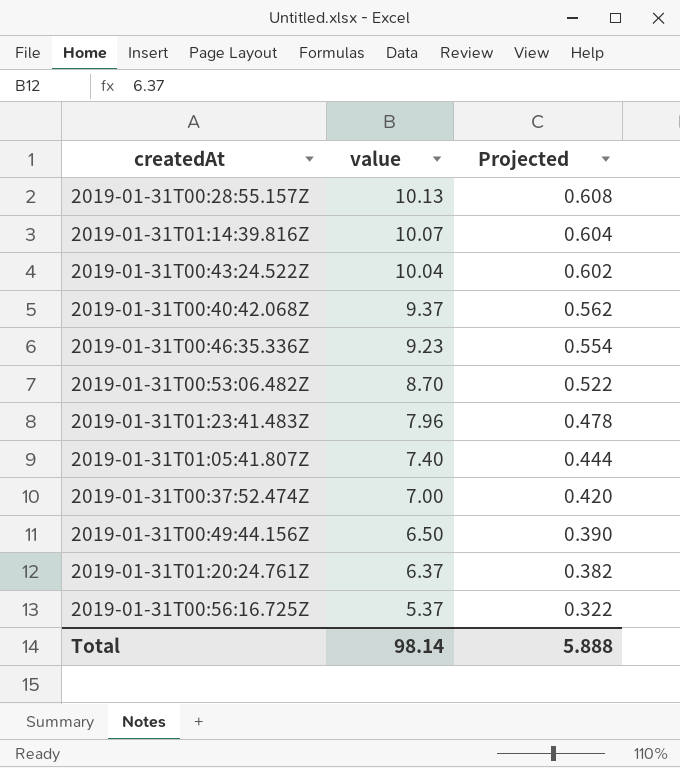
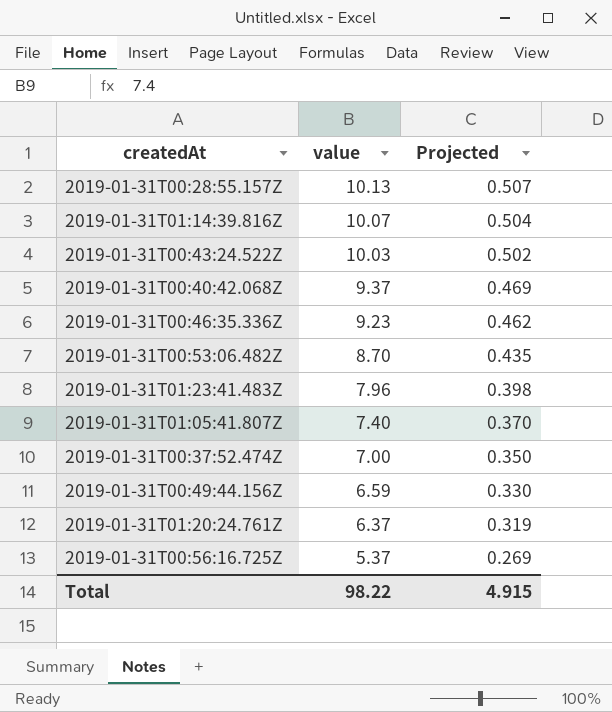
column Projected | formula: [value] * 0.06 -> [value] * 0.05
2019-01-31T00:43:24.522Z | value: 10.04 -> 10.03
2019-01-31T00:49:44.156Z | value: 6.50 -> 6.59
Total | value: 98.14 -> 98.22
Total | Projected: 5.888 -> 4.915

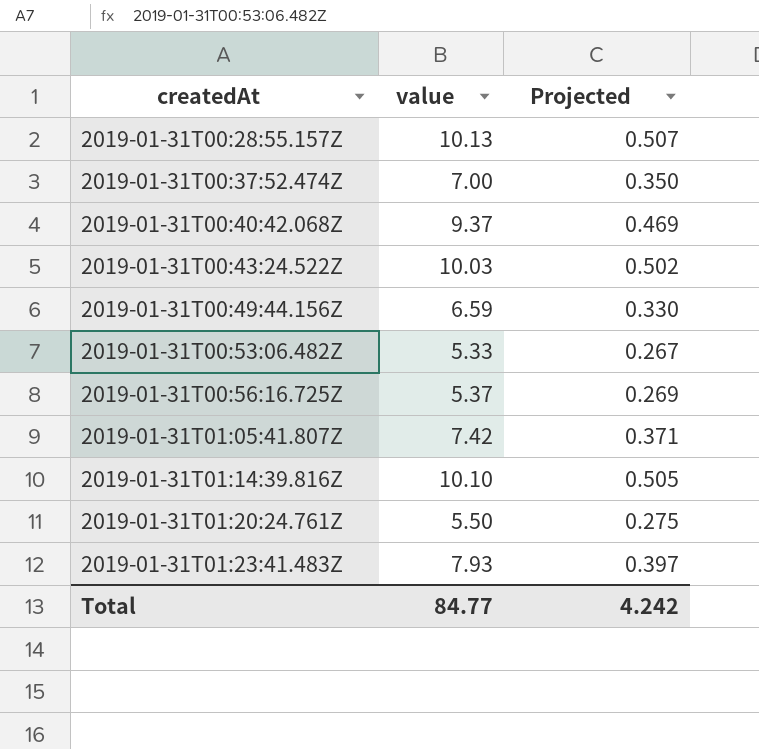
row order: value descending -> createdAt ascending
row 2019-01-31T00:46:35.336Z: 9.23 | 0.462 -> none
2019-01-31T00:53:06.482Z | value: 8.70 -> 5.33
2019-01-31T00:53:06.482Z | Projected: 0.435 -> 0.267
2019-01-31T01:05:41.807Z | value: 7.40 -> 7.42
2019-01-31T01:05:41.807Z | Projected: 0.370 -> 0.371
2019-01-31T01:14:39.816Z | value: 10.07 -> 10.10
2019-01-31T01:14:39.816Z | Projected: 0.504 -> 0.505
2019-01-31T01:20:24.761Z | value: 6.37 -> 5.50
2019-01-31T01:20:24.761Z | Projected: 0.319 -> 0.275
2019-01-31T01:23:41.483Z | value: 7.96 -> 7.93
2019-01-31T01:23:41.483Z | Projected: 0.398 -> 0.397
Total | value: 98.22 -> 84.77
Total | Projected: 4.915 -> 4.242

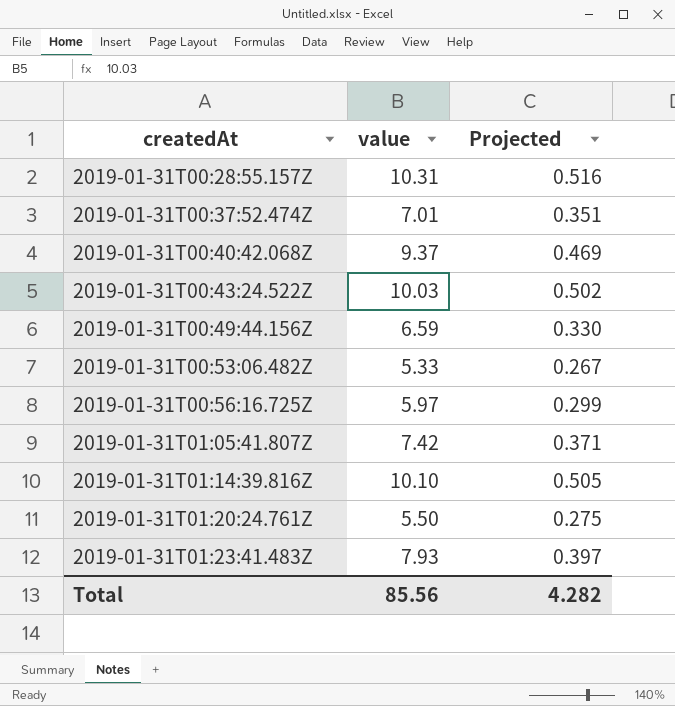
2019-01-31T00:28:55.157Z | value: 10.13 -> 10.31
2019-01-31T00:28:55.157Z | Projected: 0.507 -> 0.516
2019-01-31T00:37:52.474Z | value: 7.00 -> 7.01
2019-01-31T00:37:52.474Z | Projected: 0.350 -> 0.351
2019-01-31T00:56:16.725Z | value: 5.37 -> 5.97
2019-01-31T00:56:16.725Z | Projected: 0.269 -> 0.299
Total | value: 84.77 -> 85.56
Total | Projected: 4.242 -> 4.282

